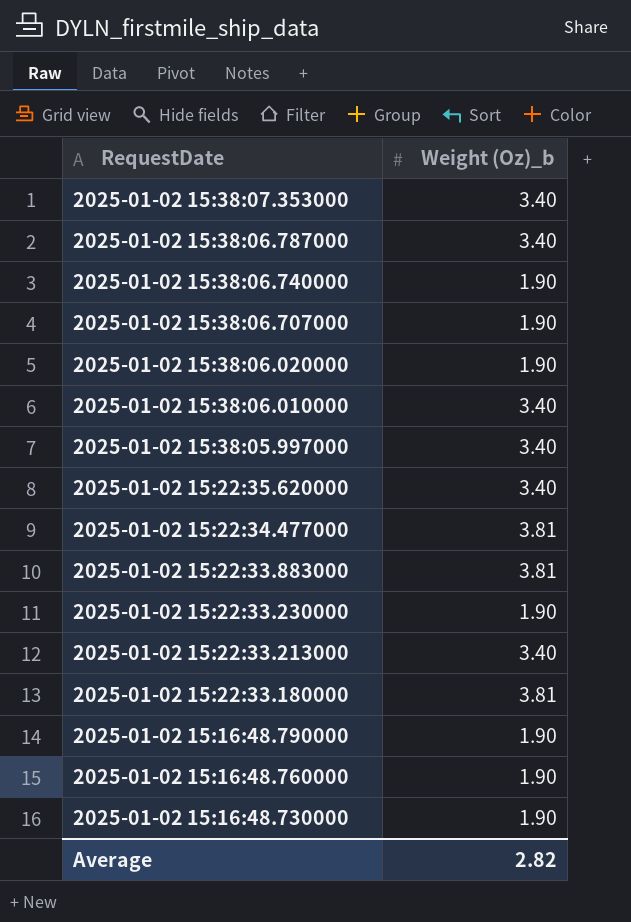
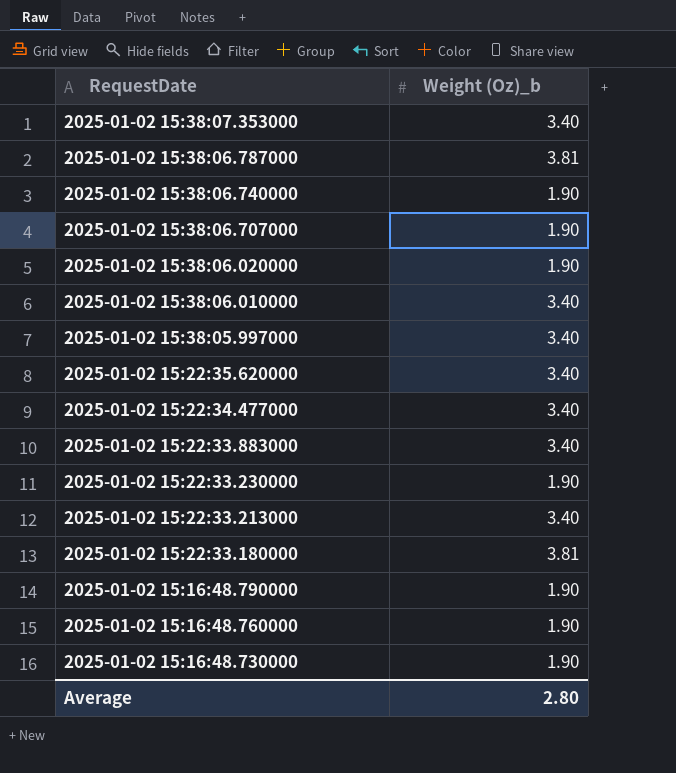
2025-01-02 15:38:06.787000 | Weight (Oz)_b: 3.40 -> 3.81
2025-01-02 15:22:34.477000 | Weight (Oz)_b: 3.81 -> 3.40
2025-01-02 15:22:33.883000 | Weight (Oz)_b: 3.81 -> 3.40
Average | Weight (Oz)_b: 2.82 -> 2.80

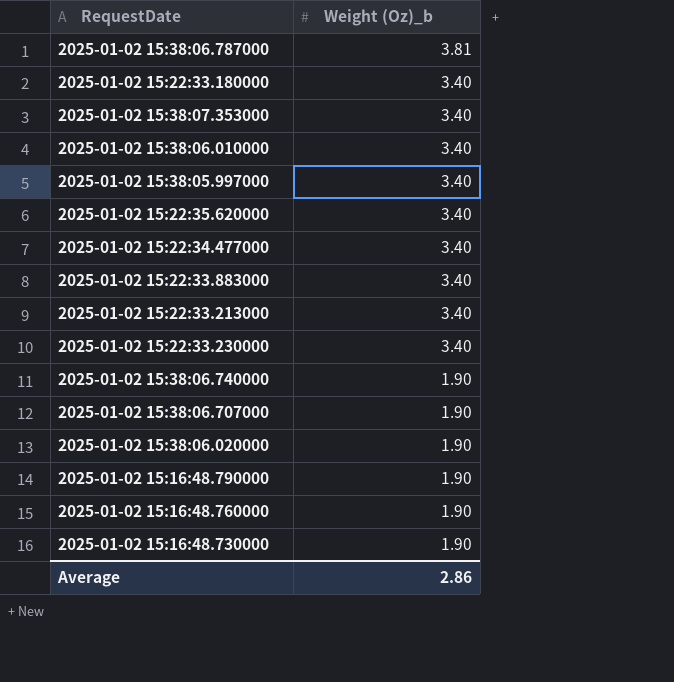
row order: RequestDate descending -> Weight (Oz)_b descending
2025-01-02 15:22:33.180000 | Weight (Oz)_b: 3.81 -> 3.40
2025-01-02 15:22:33.230000 | Weight (Oz)_b: 1.90 -> 3.40
Average | Weight (Oz)_b: 2.80 -> 2.86

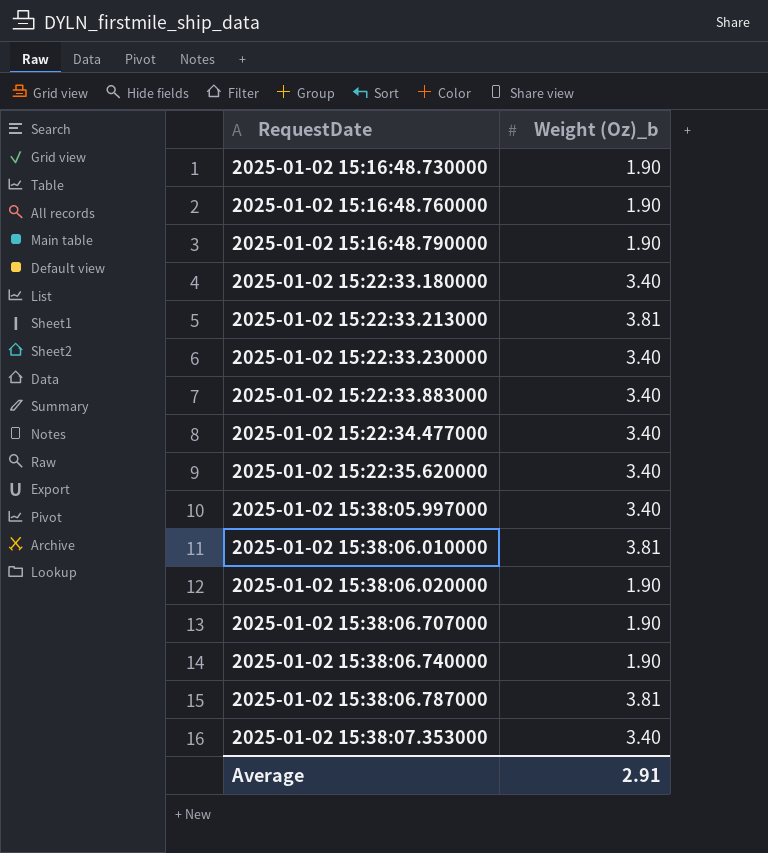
row order: Weight (Oz)_b descending -> RequestDate ascending
2025-01-02 15:22:33.213000 | Weight (Oz)_b: 3.40 -> 3.81
2025-01-02 15:38:06.010000 | Weight (Oz)_b: 3.40 -> 3.81
Average | Weight (Oz)_b: 2.86 -> 2.91

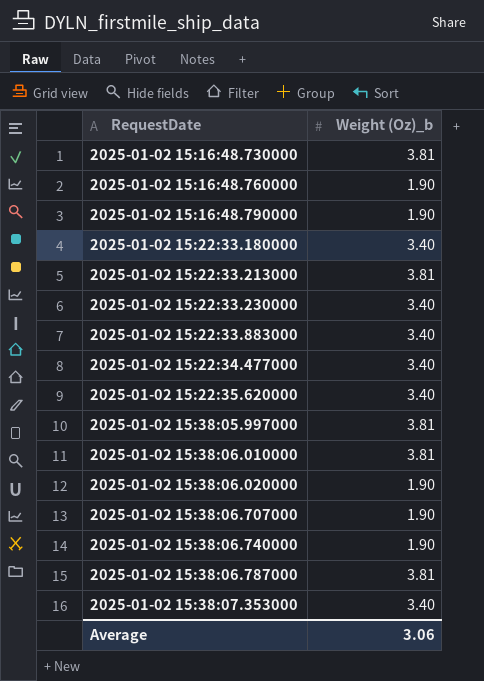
2025-01-02 15:16:48.730000 | Weight (Oz)_b: 1.90 -> 3.81
2025-01-02 15:38:05.997000 | Weight (Oz)_b: 3.40 -> 3.81
Average | Weight (Oz)_b: 2.91 -> 3.06

